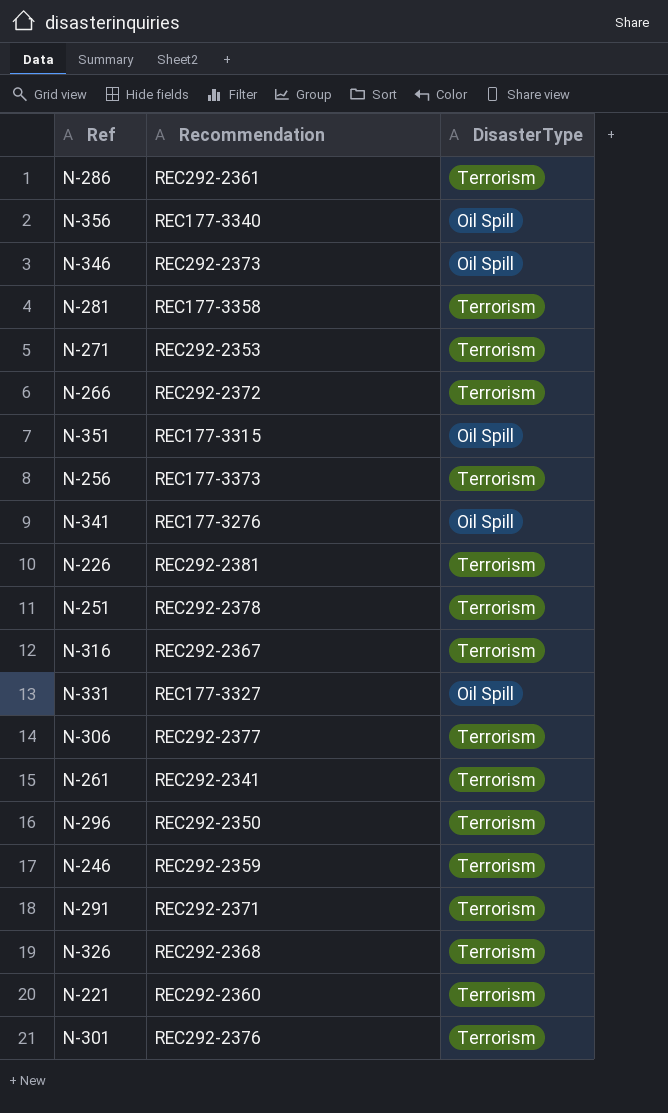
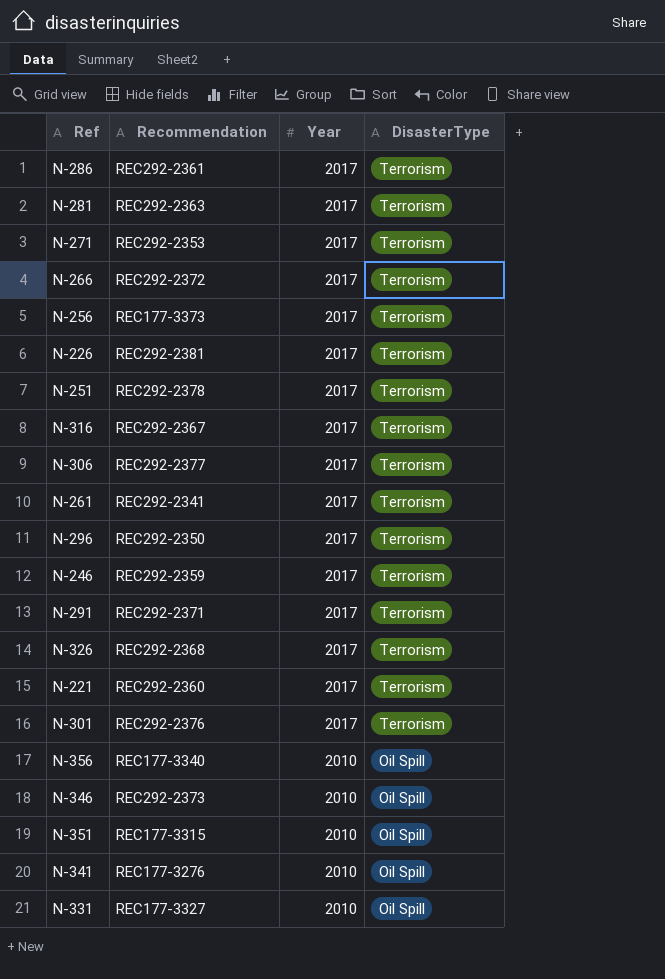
row order: none -> Year descending
column Year | position: none -> 3
N-281 | Recommendation: REC177-3358 -> REC292-2363

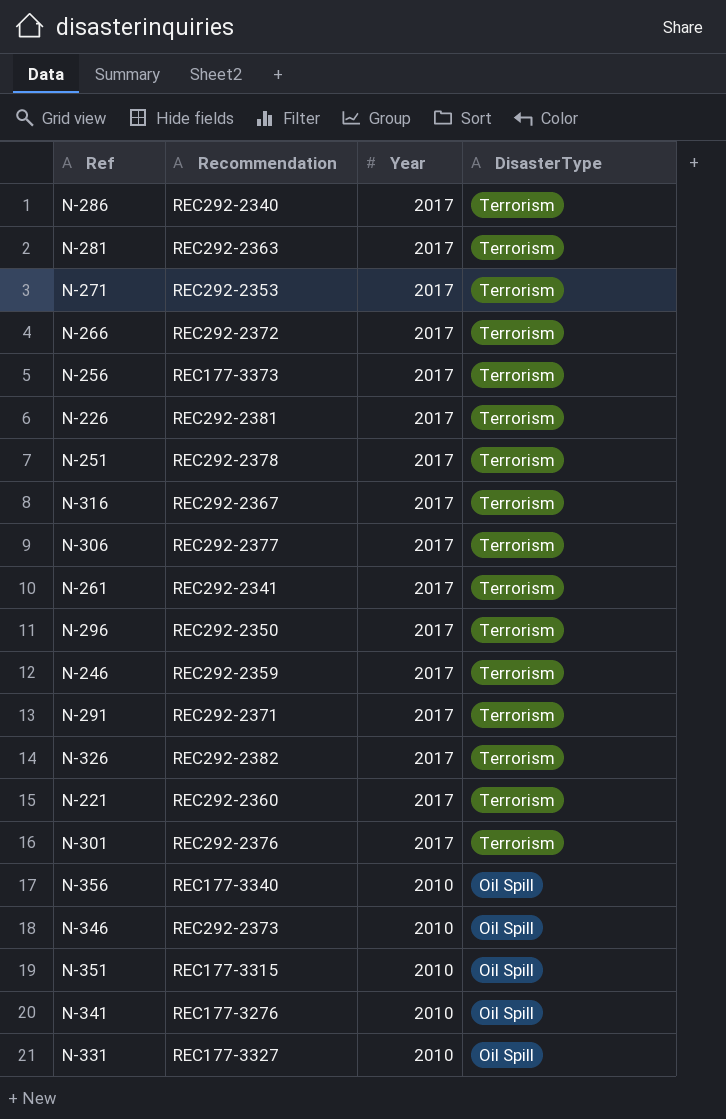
N-286 | Recommendation: REC292-2361 -> REC292-2340
N-326 | Recommendation: REC292-2368 -> REC292-2382

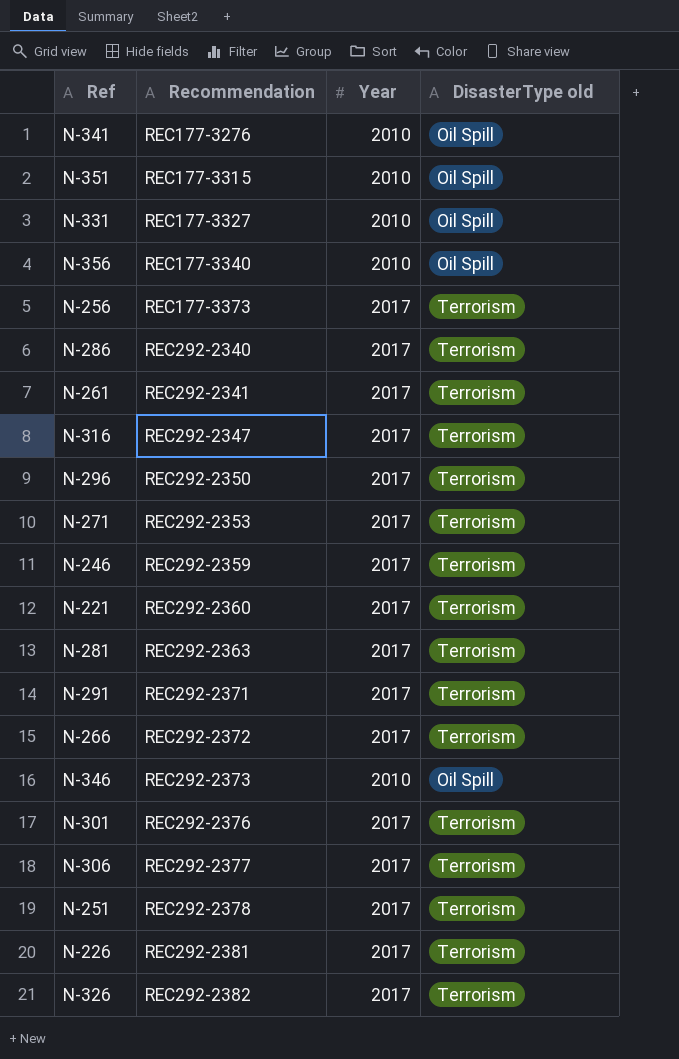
row order: Year descending -> Recommendation ascending
column name: DisasterType -> DisasterType old
N-316 | Recommendation: REC292-2367 -> REC292-2347

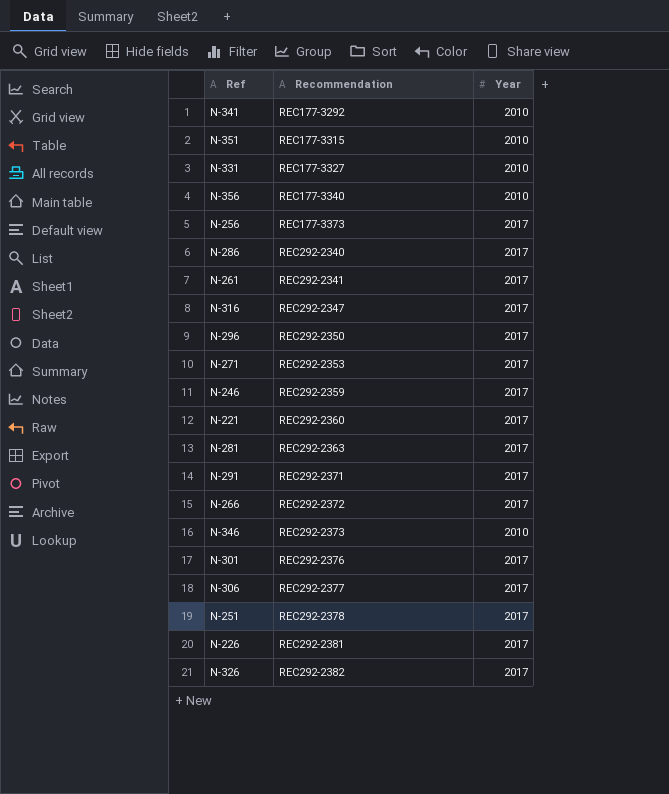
column DisasterType old | position: 4 -> none
N-341 | Recommendation: REC177-3276 -> REC177-3292

